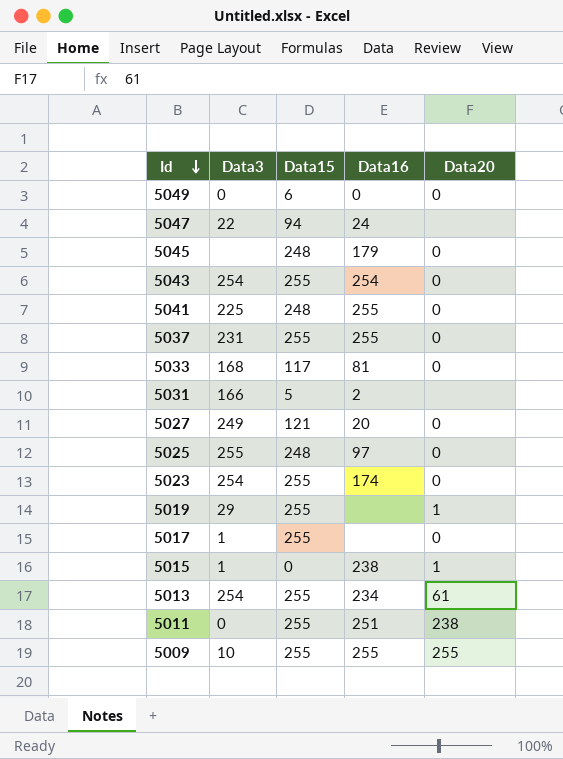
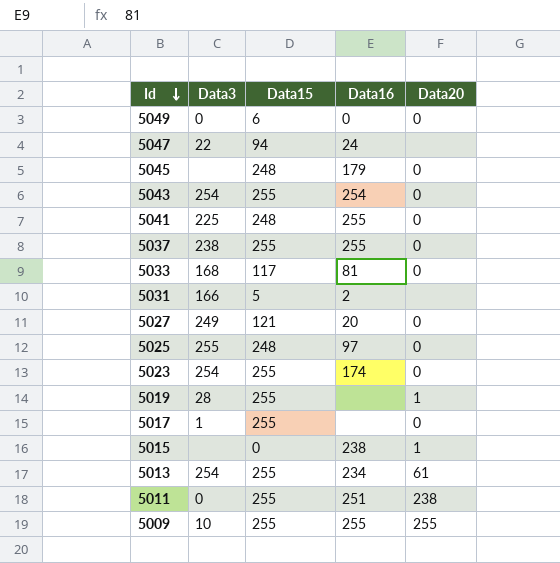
5037 | Data3: 231 -> 238
5019 | Data3: 29 -> 28
5015 | Data3: 1 -> none

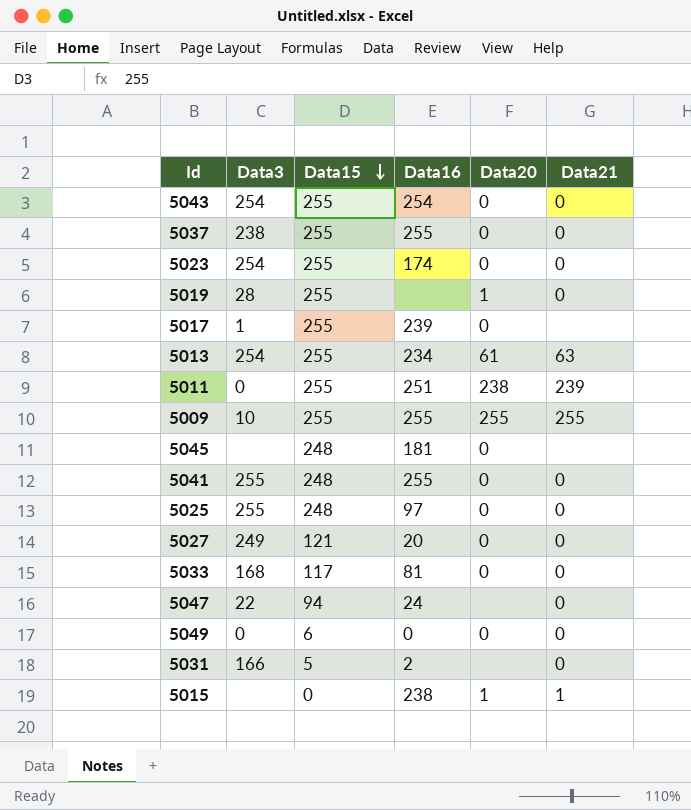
row order: Id descending -> Data15 descending
column Data21 | position: none -> 6
5017 | Data16: none -> 239
5045 | Data16: 179 -> 181
5041 | Data3: 225 -> 255

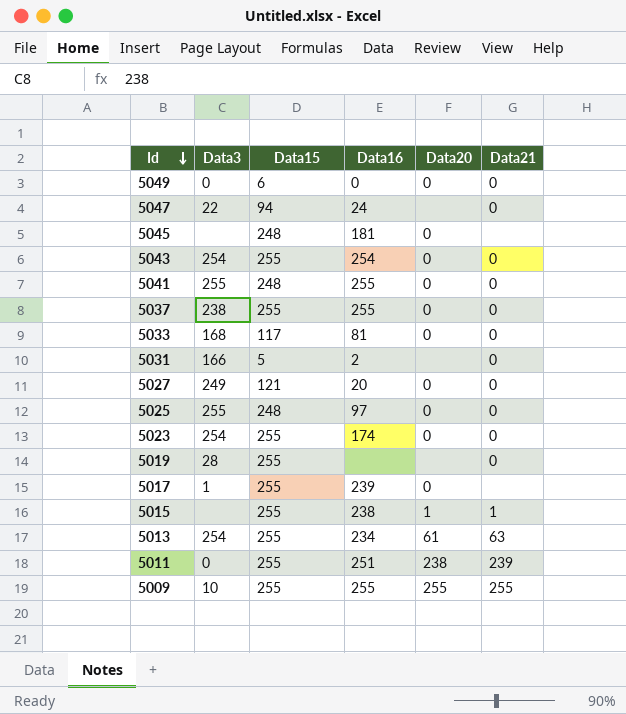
row order: Data15 descending -> Id descending
5019 | Data20: 1 -> none
5015 | Data15: 0 -> 255

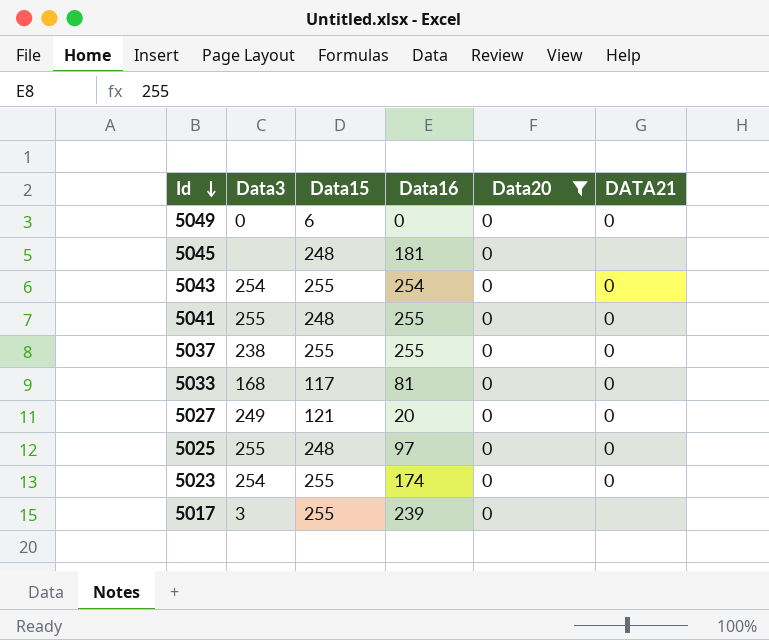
filter: none -> Data20 = 0
column name: Data21 -> DATA21
5017 | Data3: 1 -> 3

